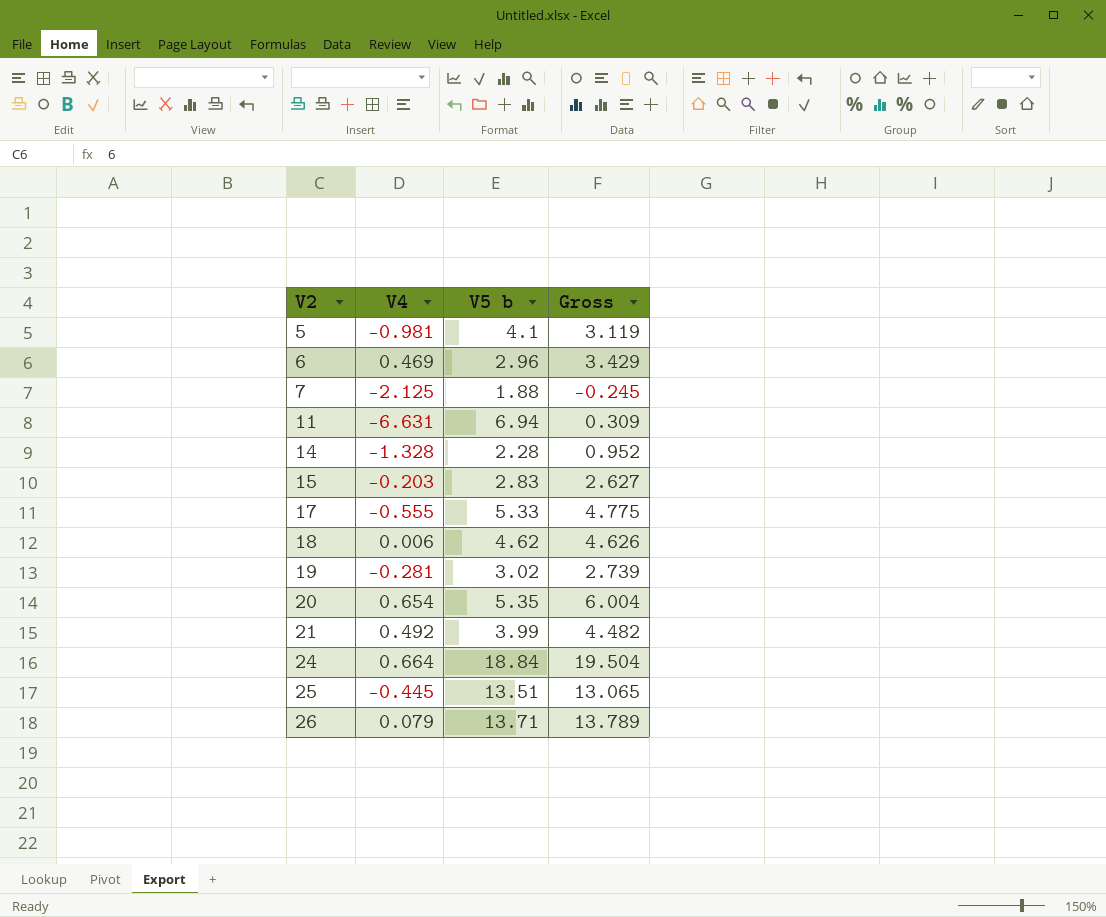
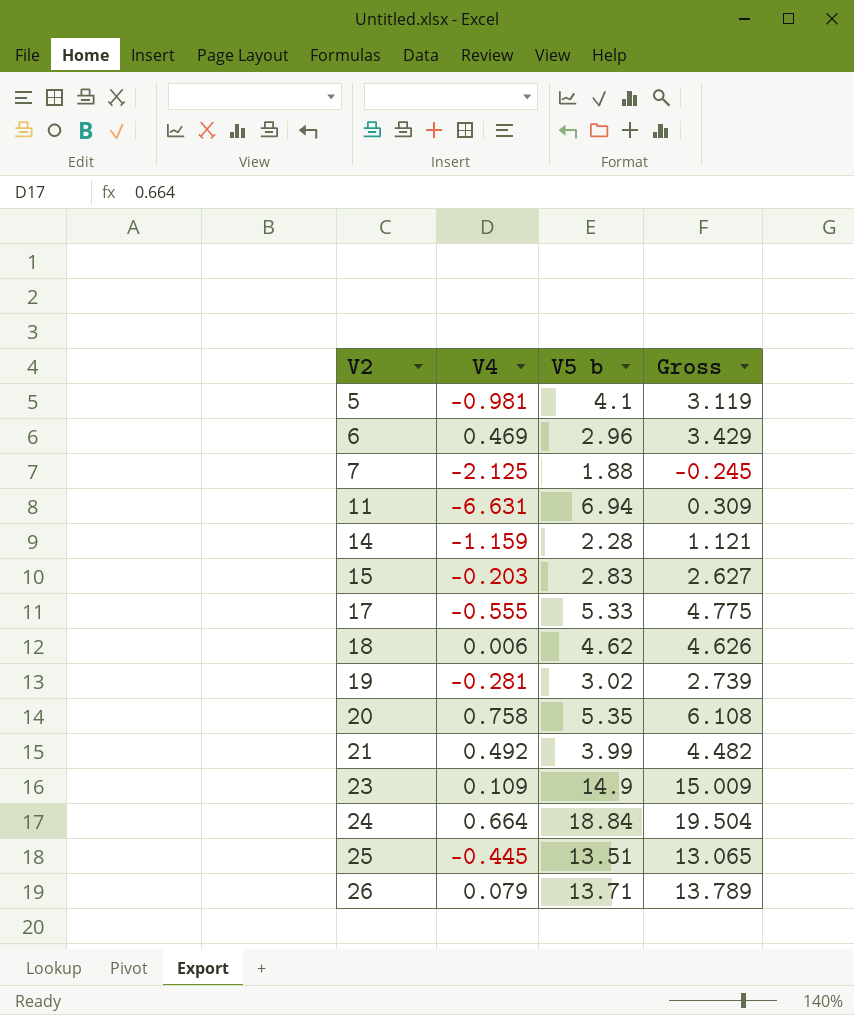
14 | V4: -1.328 -> -1.159
14 | Gross: 0.952 -> 1.121
20 | V4: 0.654 -> 0.758
20 | Gross: 6.004 -> 6.108
row 23: none -> 0.109 | 14.9 | 15.009

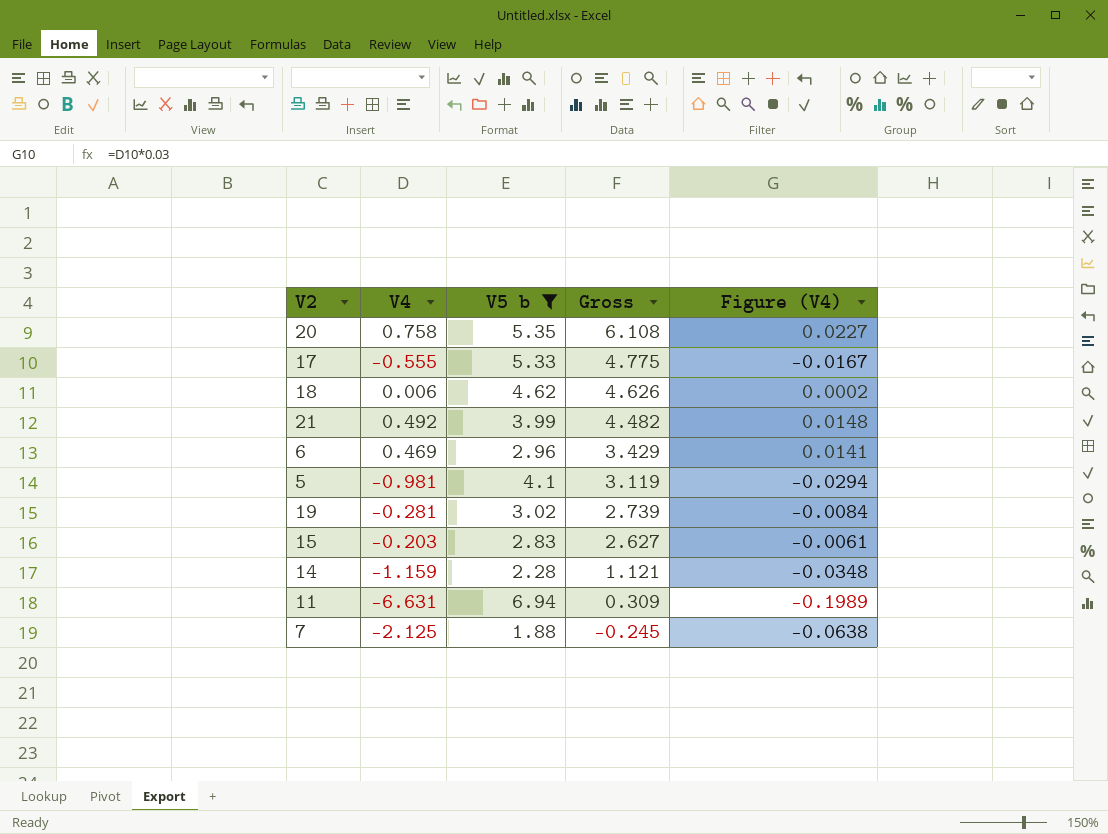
filter: none -> V5 b <= 6.94
row order: V2 ascending -> Gross descending
column Figure (V4) | formula: none -> [V4] * 0.03

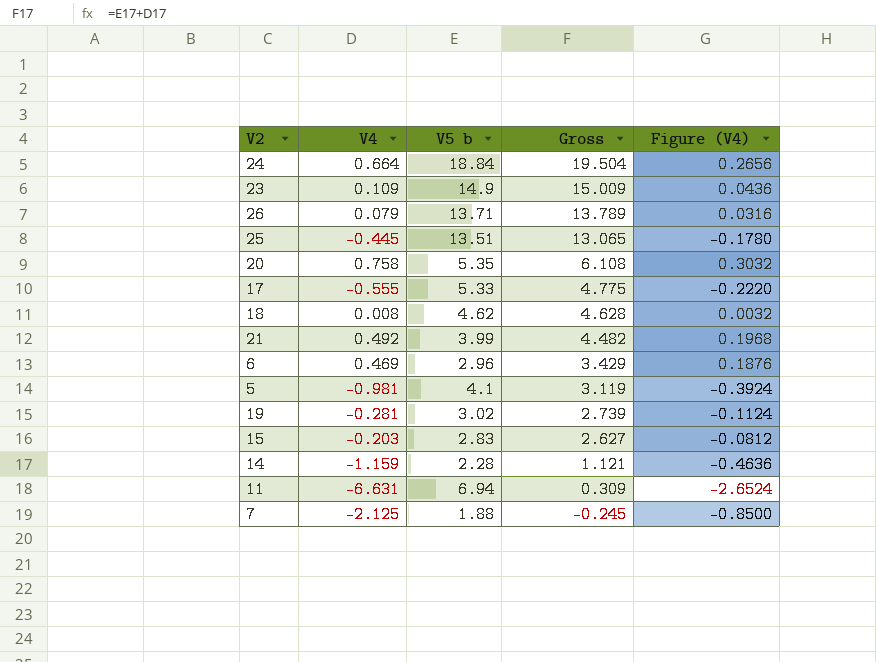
filter: V5 b <= 6.94 -> none
column Figure (V4) | formula: [V4] * 0.03 -> [V4] * 0.4
18 | V4: 0.006 -> 0.008
18 | Gross: 4.626 -> 4.628

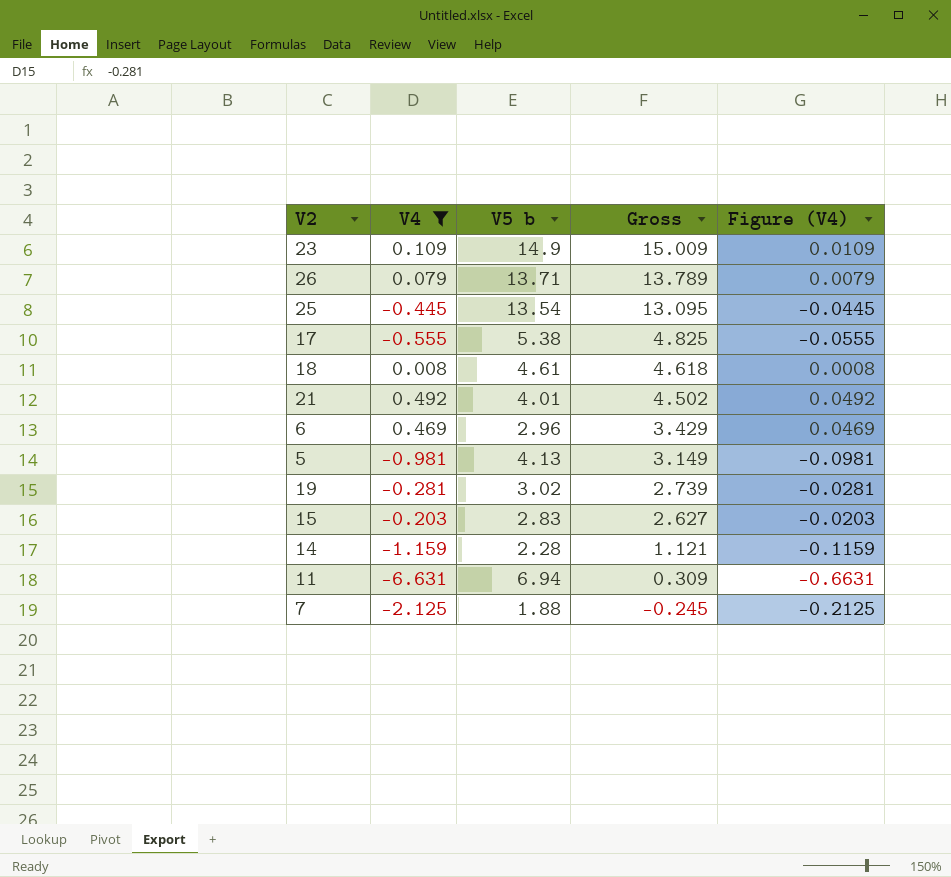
filter: none -> V4 <= 0.492
column Figure (V4) | formula: [V4] * 0.4 -> [V4] * 0.1
25 | V5 b: 13.51 -> 13.54
25 | Gross: 13.065 -> 13.095
17 | V5 b: 5.33 -> 5.38
17 | Gross: 4.775 -> 4.825
18 | V5 b: 4.62 -> 4.61
18 | Gross: 4.628 -> 4.618
21 | V5 b: 3.99 -> 4.01
21 | Gross: 4.482 -> 4.502
5 | V5 b: 4.1 -> 4.13
5 | Gross: 3.119 -> 3.149

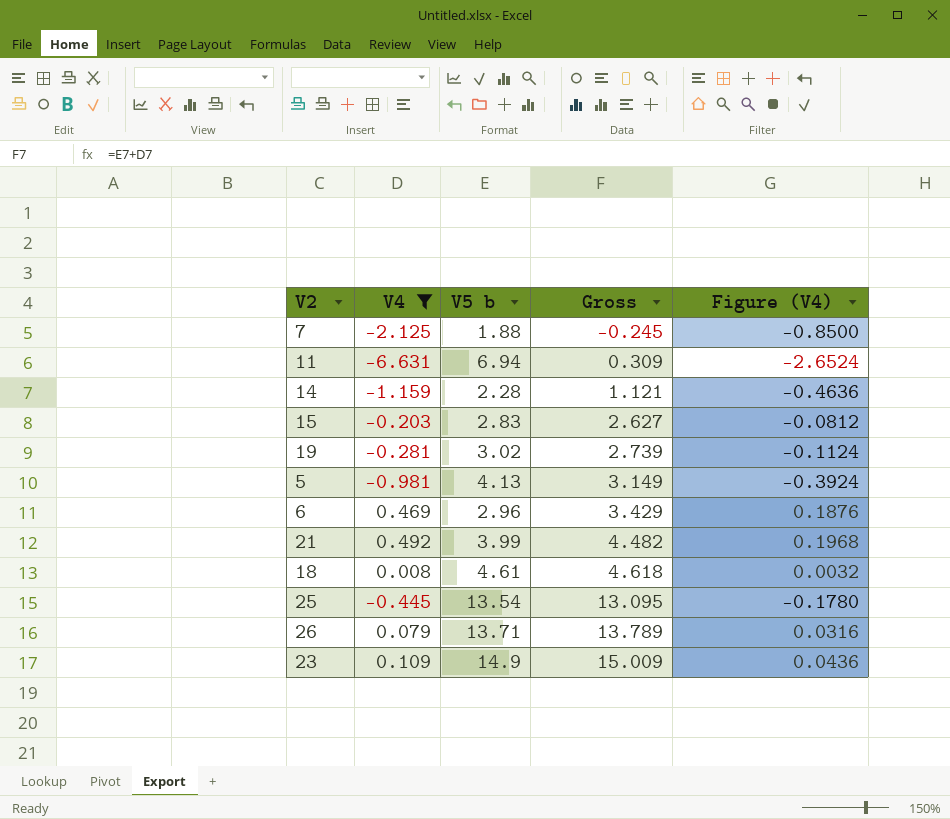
row order: Gross descending -> Gross ascending
column Figure (V4) | formula: [V4] * 0.1 -> [V4] * 0.4
row 17: -0.555 | 5.38 | 4.825 | -0.0555 -> none
21 | V5 b: 4.01 -> 3.99
21 | Gross: 4.502 -> 4.482

